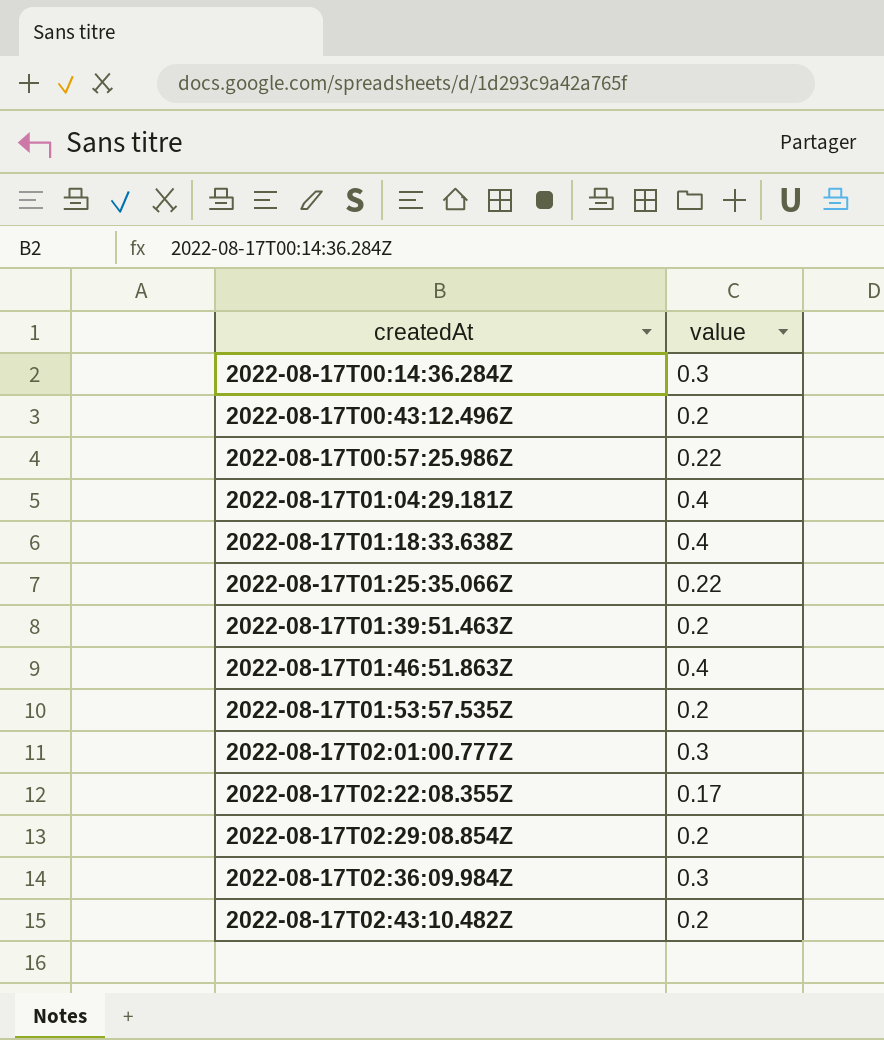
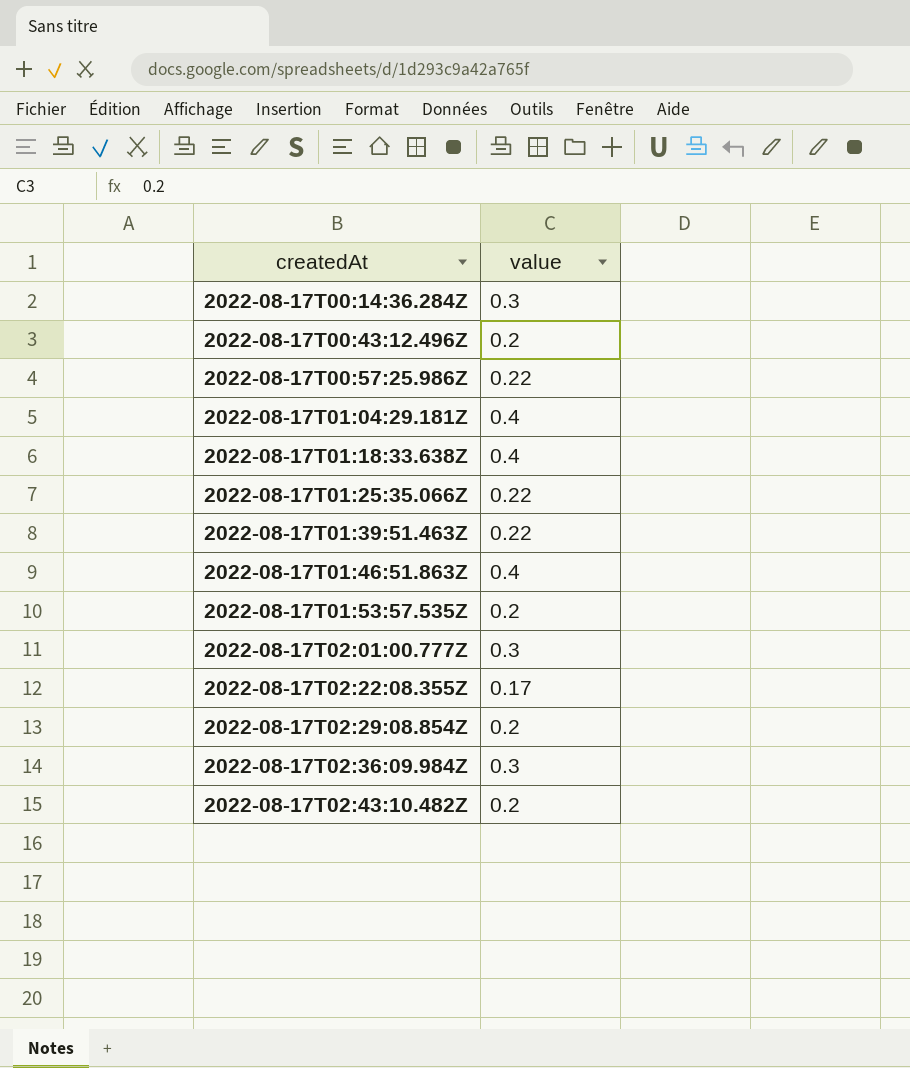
2022-08-17T01:39:51.463Z | value: 0.2 -> 0.22

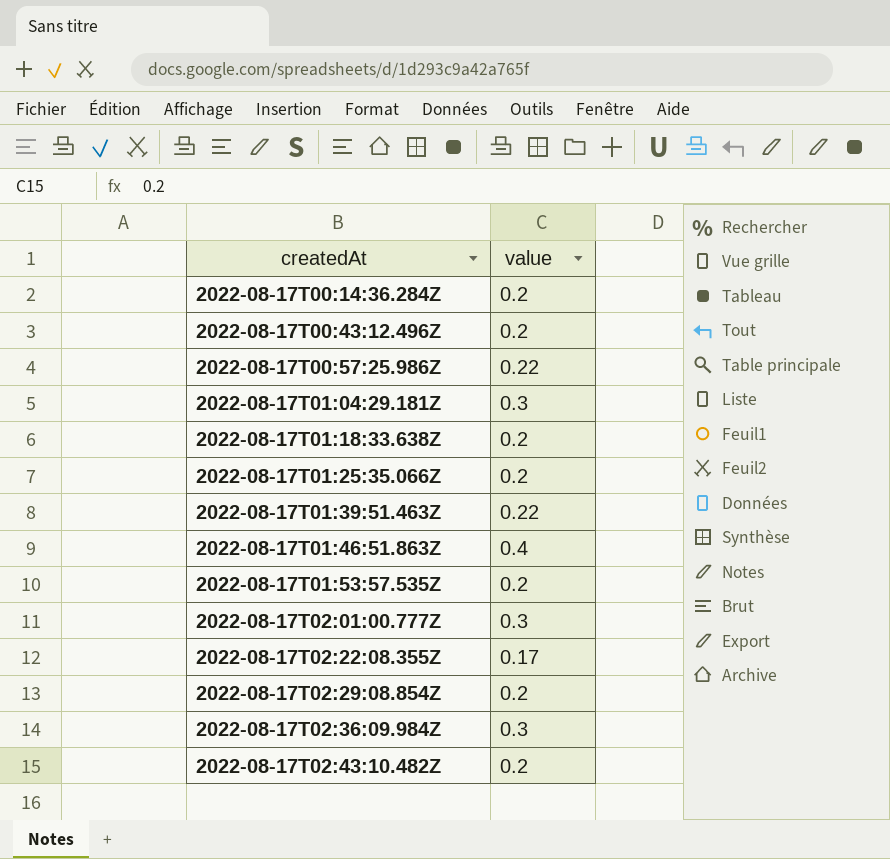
2022-08-17T00:14:36.284Z | value: 0.3 -> 0.2
2022-08-17T01:04:29.181Z | value: 0.4 -> 0.3
2022-08-17T01:18:33.638Z | value: 0.4 -> 0.2
2022-08-17T01:25:35.066Z | value: 0.22 -> 0.2

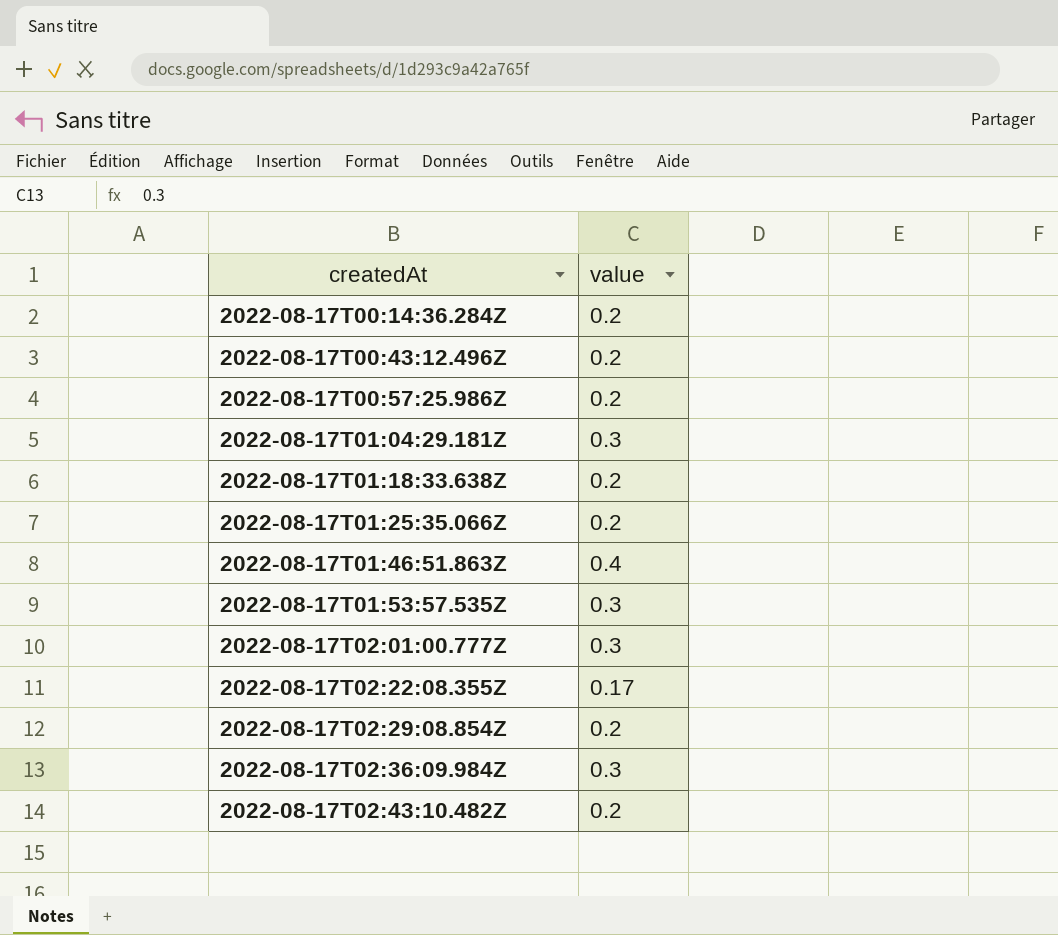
row 2022-08-17T01:39:51.463Z: 0.22 -> none
2022-08-17T00:57:25.986Z | value: 0.22 -> 0.2
2022-08-17T01:53:57.535Z | value: 0.2 -> 0.3

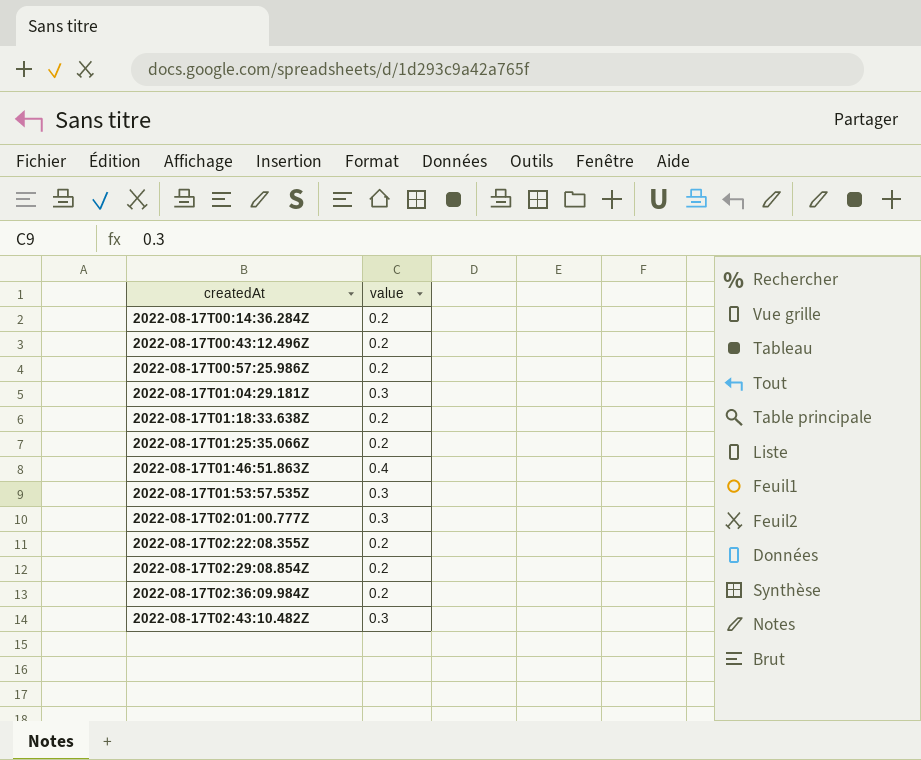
2022-08-17T02:22:08.355Z | value: 0.17 -> 0.2
2022-08-17T02:36:09.984Z | value: 0.3 -> 0.2
2022-08-17T02:43:10.482Z | value: 0.2 -> 0.3

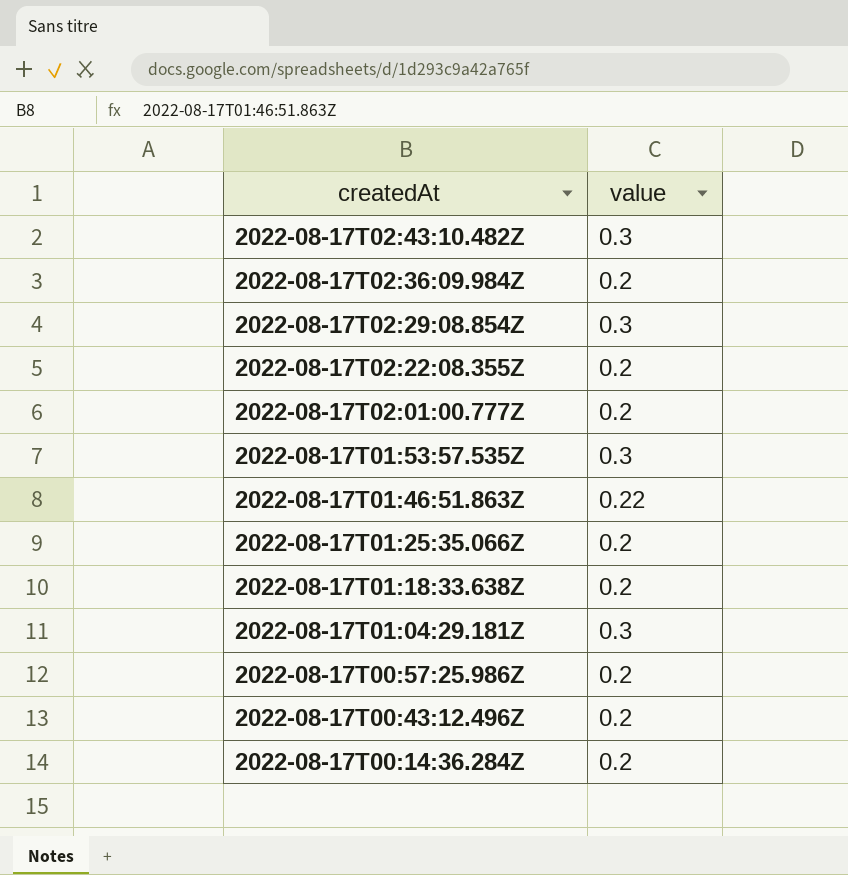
row order: createdAt ascending -> createdAt descending
2022-08-17T02:29:08.854Z | value: 0.2 -> 0.3
2022-08-17T02:01:00.777Z | value: 0.3 -> 0.2
2022-08-17T01:46:51.863Z | value: 0.4 -> 0.22

